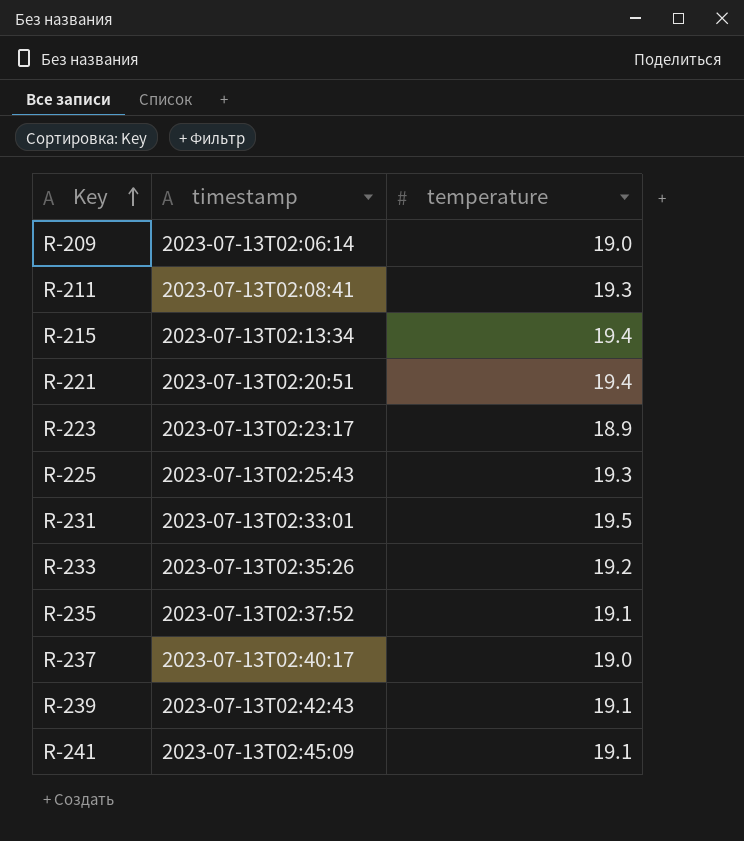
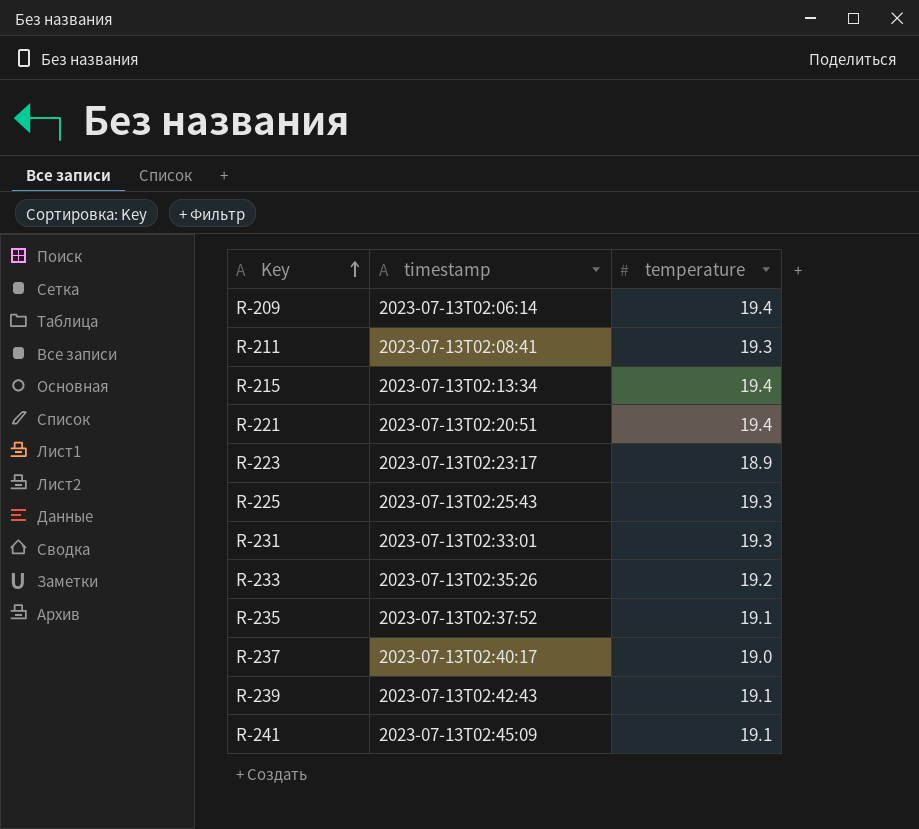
R-209 | temperature: 19.0 -> 19.4
R-231 | temperature: 19.5 -> 19.3

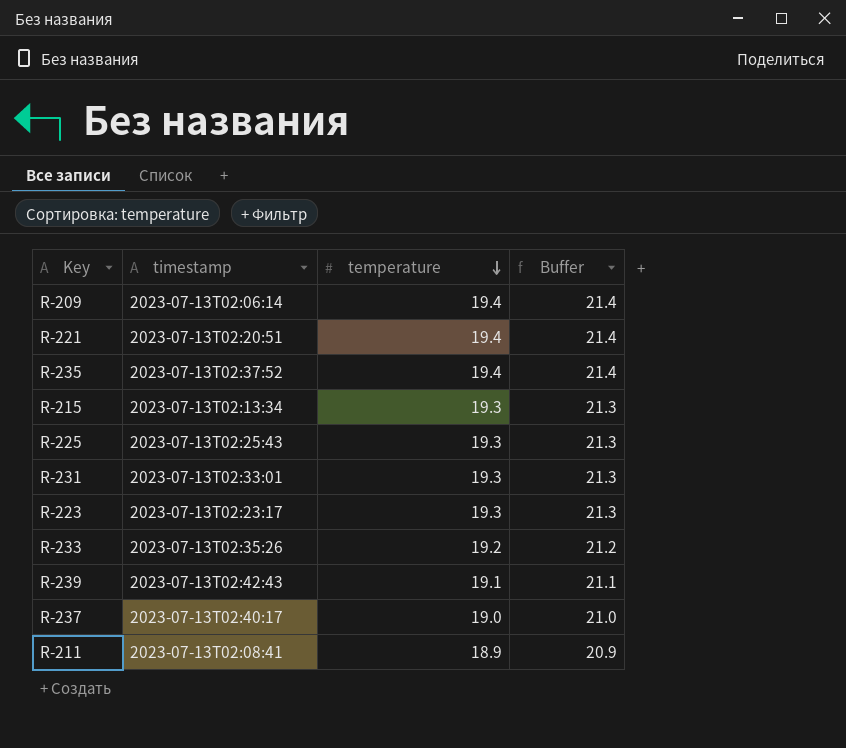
row order: Key ascending -> temperature descending
column Buffer | formula: none -> [temperature] + 2
row R-241: 2023-07-13T02:45:09 | 19.1 -> none
R-235 | temperature: 19.1 -> 19.4
R-215 | temperature: 19.4 -> 19.3
R-223 | temperature: 18.9 -> 19.3
R-211 | temperature: 19.3 -> 18.9

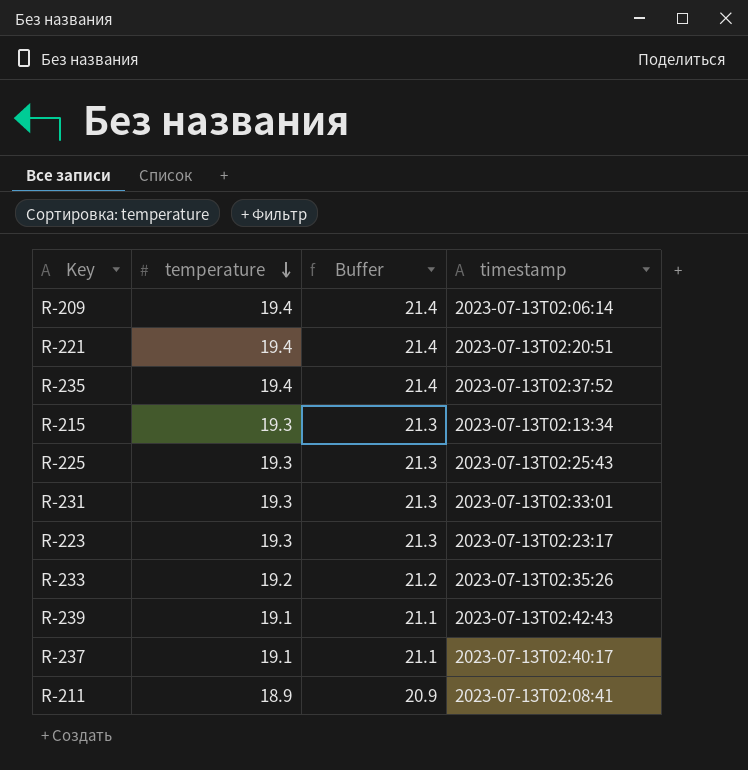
column timestamp | position: 2 -> 4
R-237 | temperature: 19.0 -> 19.1
R-237 | Buffer: 21.0 -> 21.1

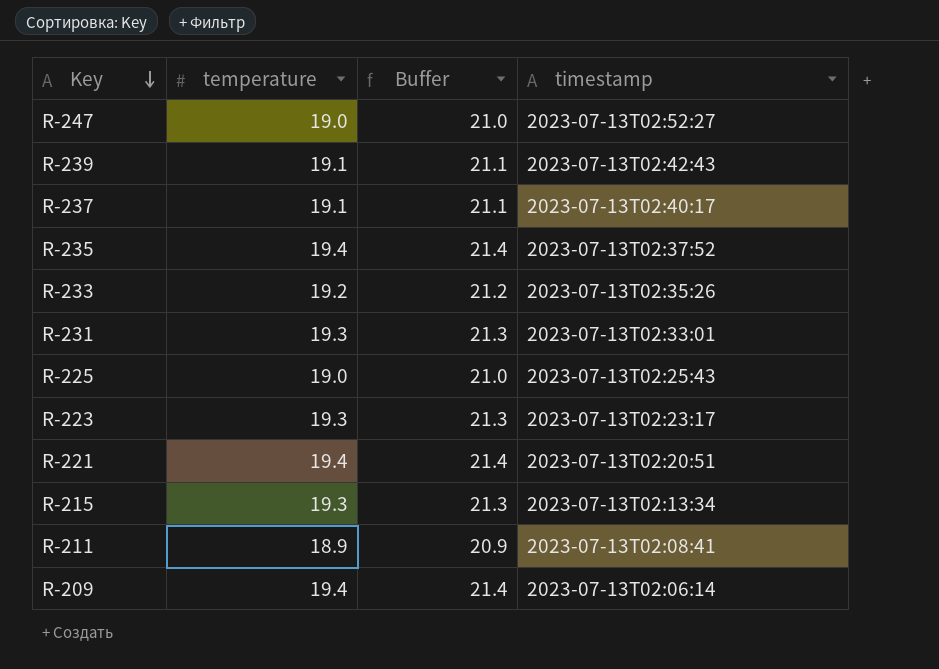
row order: temperature descending -> Key descending
row R-247: none -> 19.0 | 21.0 | 2023-07-13T02:52:27
R-225 | temperature: 19.3 -> 19.0
R-225 | Buffer: 21.3 -> 21.0

